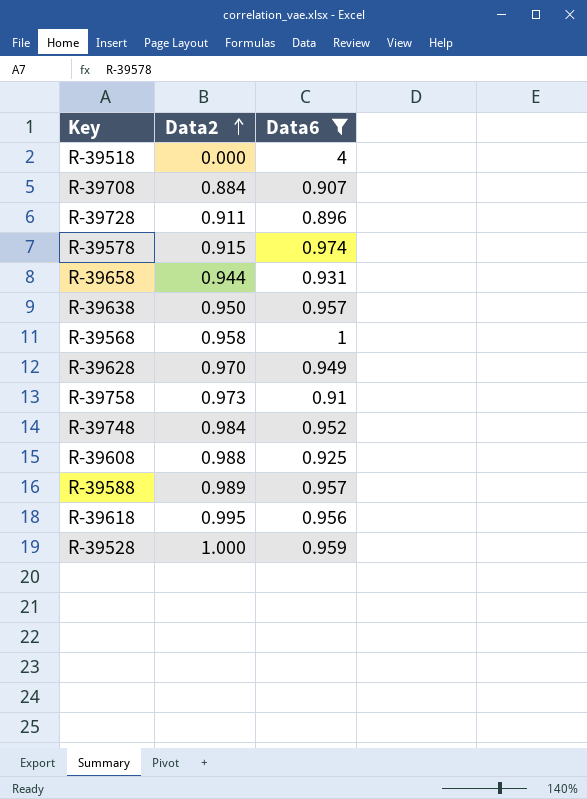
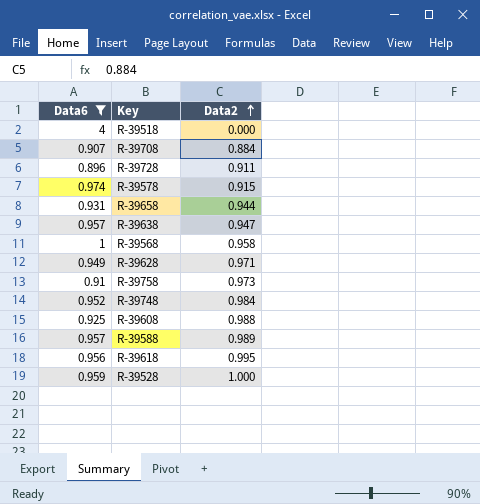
column Data6 | position: 3 -> 1
R-39638 | Data2: 0.950 -> 0.947
R-39628 | Data2: 0.970 -> 0.971

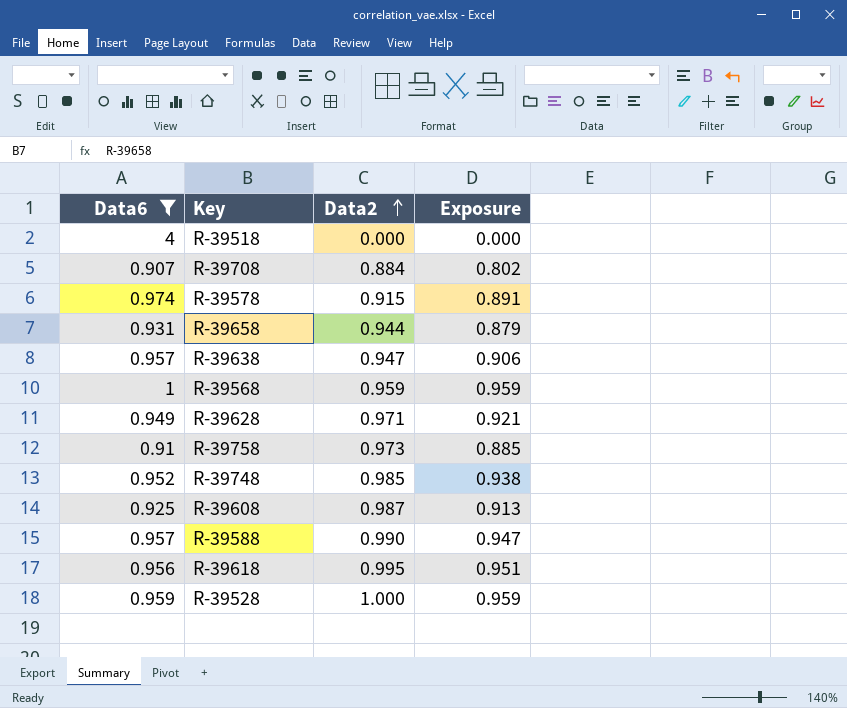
column Exposure | formula: none -> [Data6] * [Data2]
row R-39728: 0.896 | 0.911 -> none
R-39568 | Data2: 0.958 -> 0.959
R-39748 | Data2: 0.984 -> 0.985
R-39608 | Data2: 0.988 -> 0.987
R-39588 | Data2: 0.989 -> 0.990

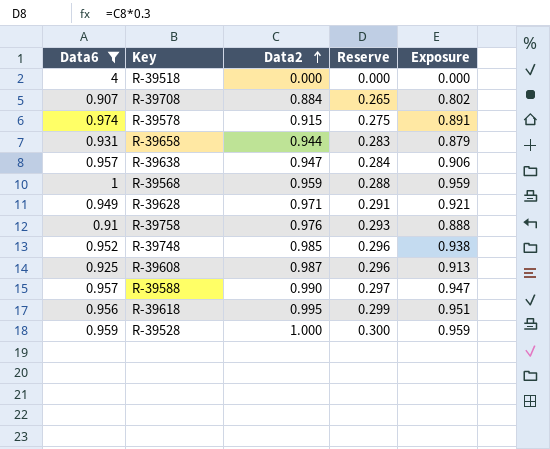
column Reserve | formula: none -> [Data2] * 0.3
R-39758 | Data2: 0.973 -> 0.976
R-39758 | Exposure: 0.885 -> 0.888

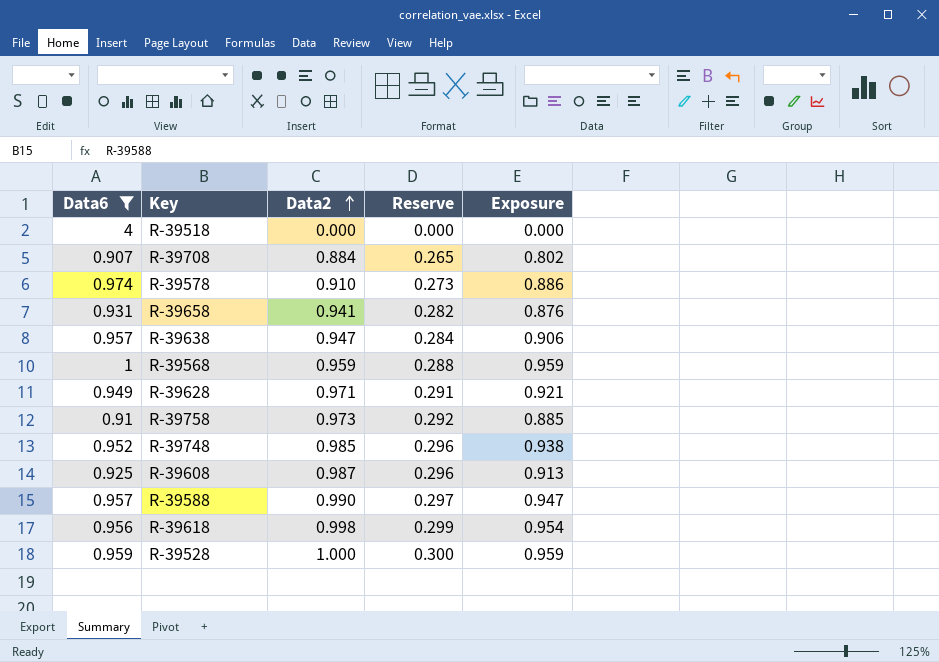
R-39578 | Data2: 0.915 -> 0.910
R-39578 | Reserve: 0.275 -> 0.273
R-39578 | Exposure: 0.891 -> 0.886
R-39658 | Data2: 0.944 -> 0.941
R-39658 | Reserve: 0.283 -> 0.282
R-39658 | Exposure: 0.879 -> 0.876
R-39758 | Data2: 0.976 -> 0.973
R-39758 | Reserve: 0.293 -> 0.292
R-39758 | Exposure: 0.888 -> 0.885
R-39618 | Data2: 0.995 -> 0.998
R-39618 | Exposure: 0.951 -> 0.954

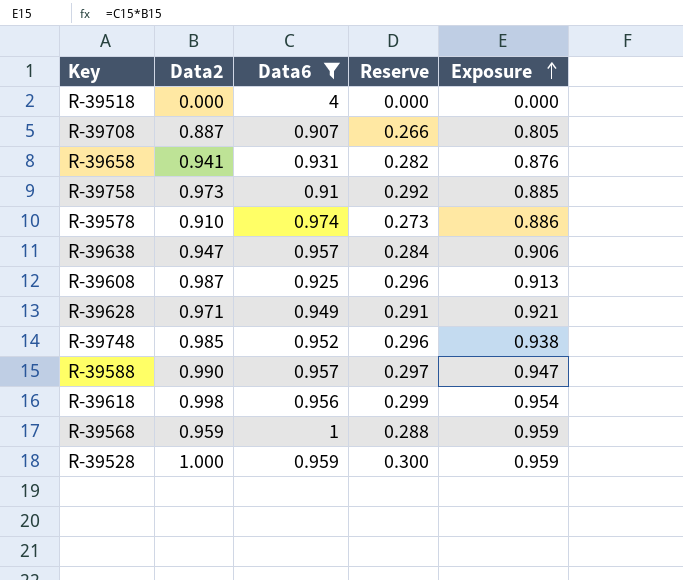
row order: Data2 ascending -> Exposure ascending
column Data6 | position: 1 -> 3
R-39708 | Data2: 0.884 -> 0.887
R-39708 | Reserve: 0.265 -> 0.266
R-39708 | Exposure: 0.802 -> 0.805

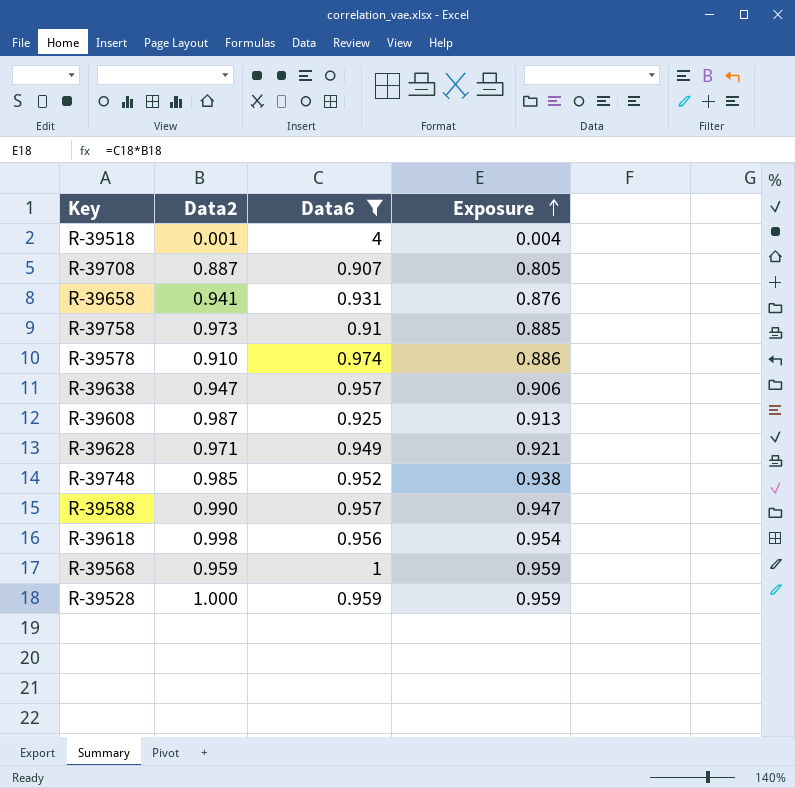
column Reserve | formula: [Data2] * 0.3 -> none
R-39518 | Data2: 0.000 -> 0.001
R-39518 | Exposure: 0.000 -> 0.004

